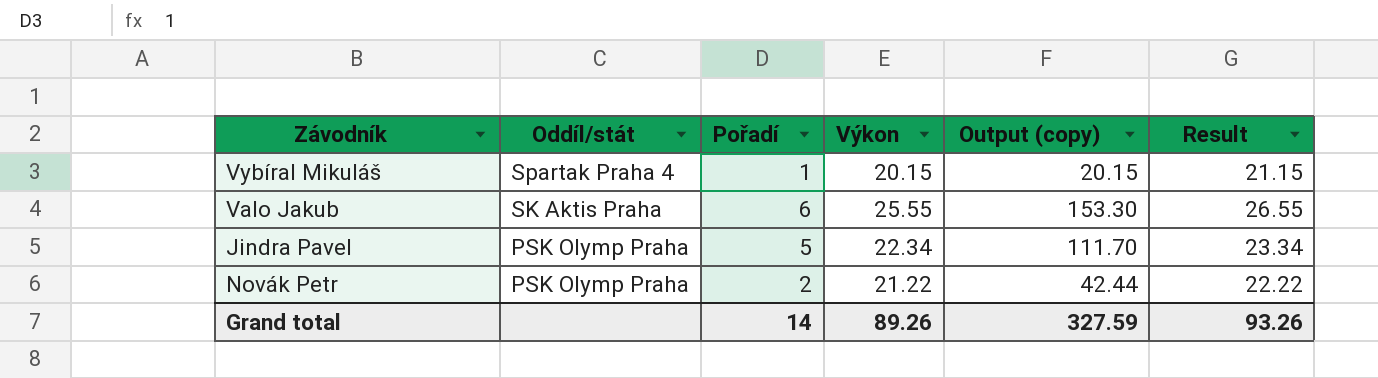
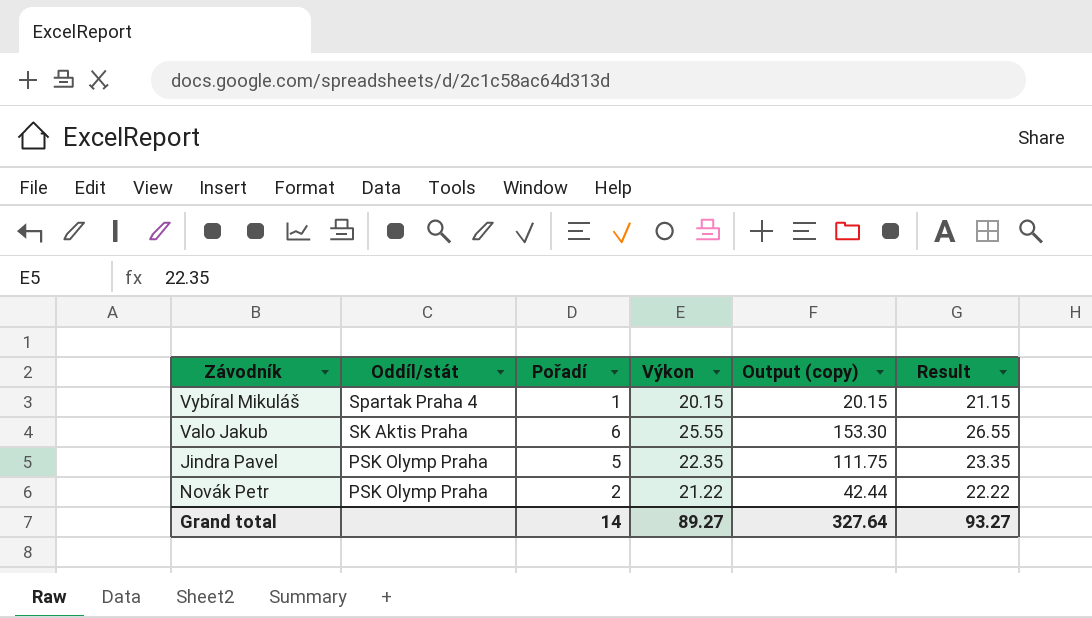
Jindra Pavel | Výkon: 22.34 -> 22.35
Jindra Pavel | Output (copy): 111.70 -> 111.75
Jindra Pavel | Result: 23.34 -> 23.35
Grand total | Výkon: 89.26 -> 89.27
Grand total | Output (copy): 327.59 -> 327.64
Grand total | Result: 93.26 -> 93.27

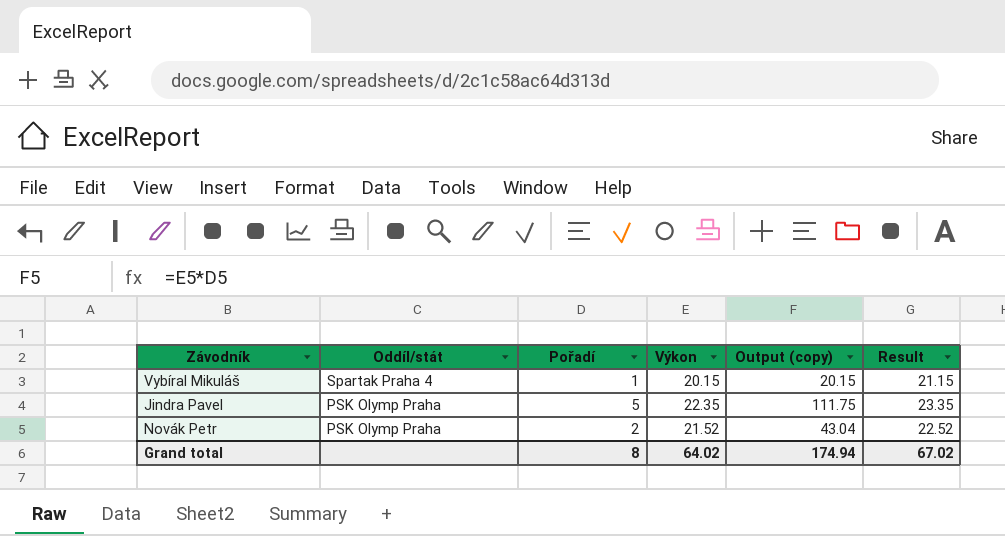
row Valo Jakub: SK Aktis Praha | 6 | 25.55 | 153.30 | 26.55 -> none
Novák Petr | Výkon: 21.22 -> 21.52
Novák Petr | Output (copy): 42.44 -> 43.04
Novák Petr | Result: 22.22 -> 22.52
Grand total | Pořadí: 14 -> 8
Grand total | Výkon: 89.27 -> 64.02
Grand total | Output (copy): 327.64 -> 174.94
Grand total | Result: 93.27 -> 67.02

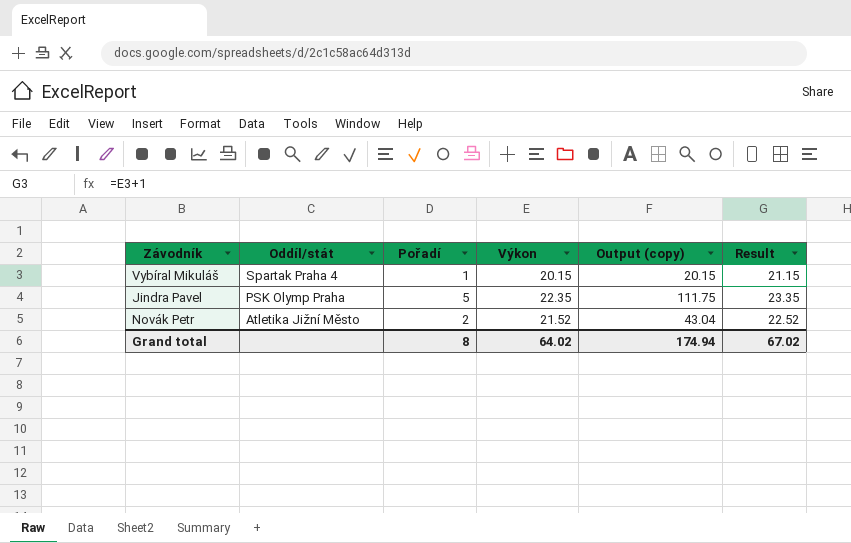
Novák Petr | Oddíl/stát: PSK Olymp Praha -> Atletika Jižní Město

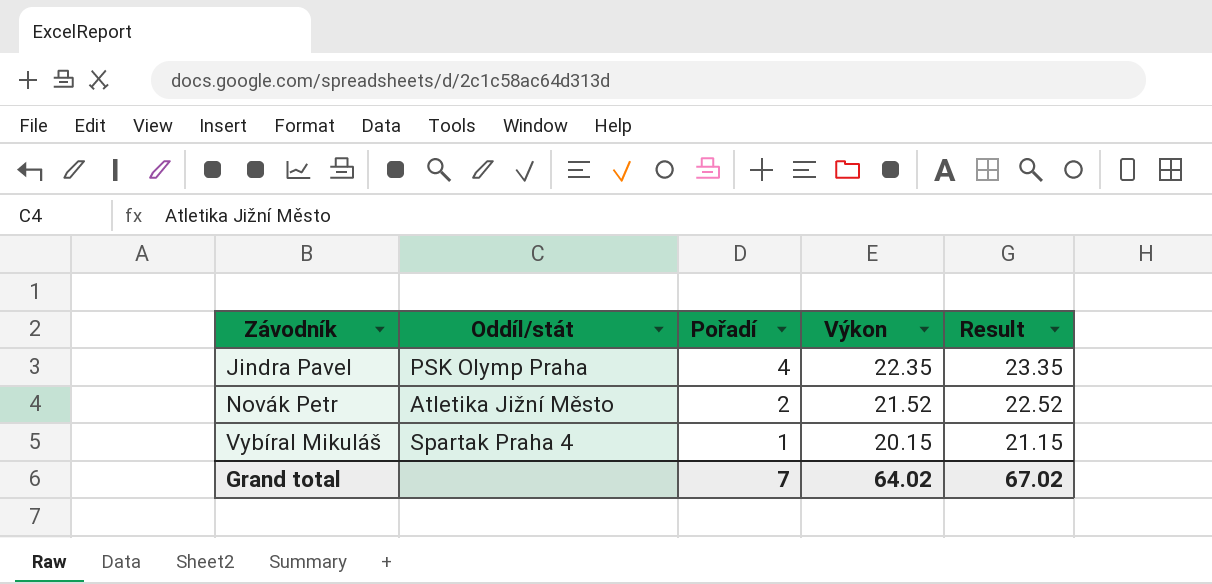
row order: Oddíl/stát descending -> Závodník ascending
column Output (copy) | formula: [Pořadí] * [Výkon] -> none
Jindra Pavel | Pořadí: 5 -> 4
Grand total | Pořadí: 8 -> 7

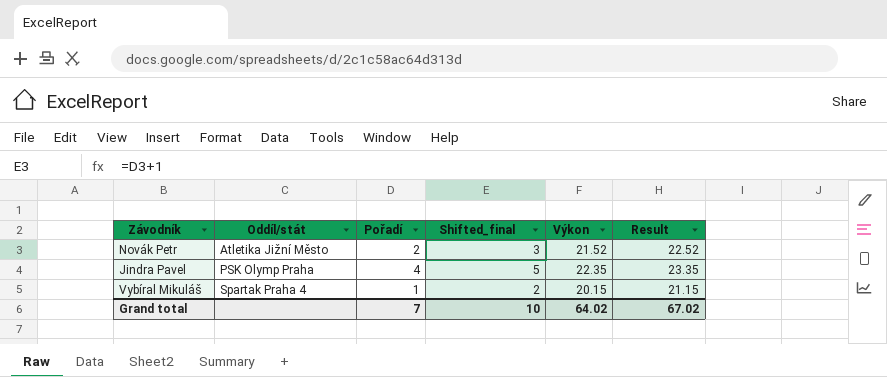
row order: Závodník ascending -> Oddíl/stát ascending
column Shifted_final | formula: none -> [Pořadí] + 1

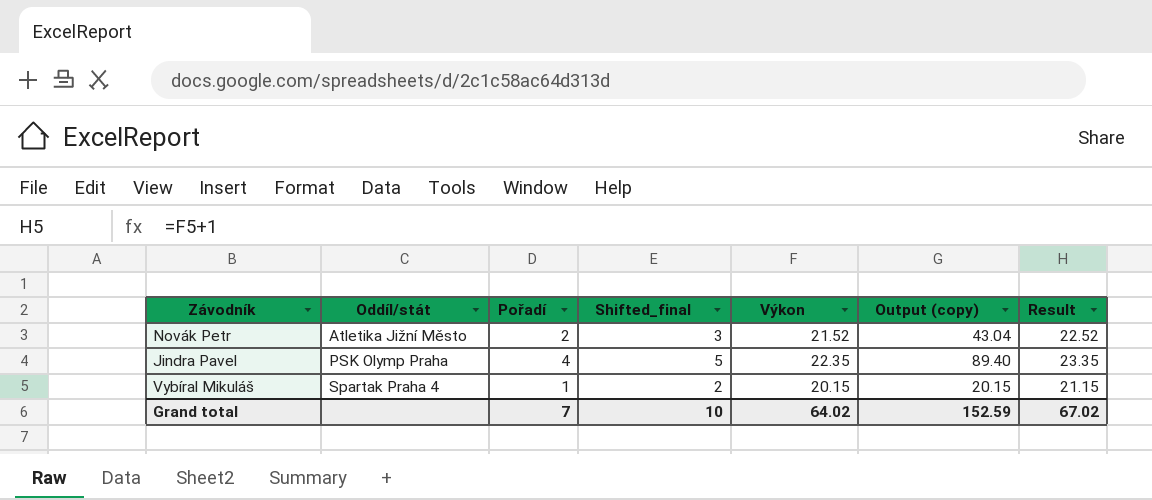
column Output (copy) | formula: none -> [Pořadí] * [Výkon]

